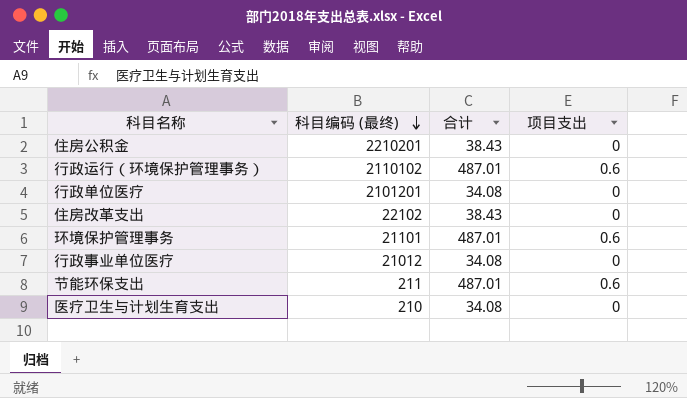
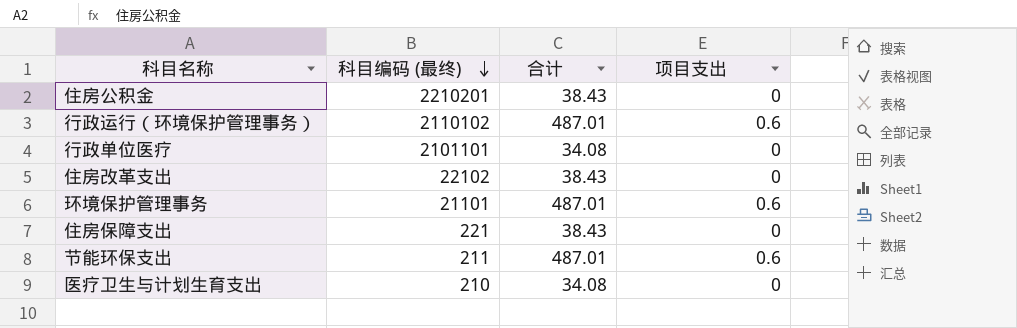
row 行政事业单位医疗: 21012 | 34.08 | 0 -> none
行政单位医疗 | 科目编码 (最终): 2101201 -> 2101101
row 住房保障支出: none -> 221 | 38.43 | 0

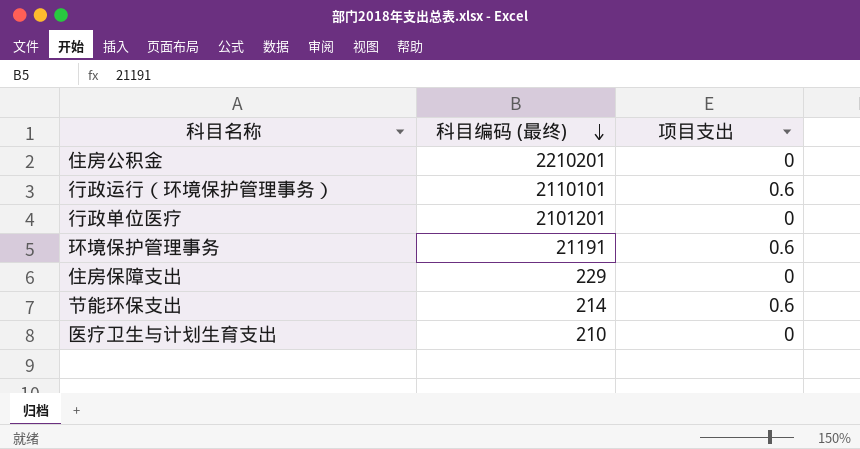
column 合计 | position: 3 -> none
row 住房改革支出: 22102 | 38.43 | 0 -> none
行政运行（环境保护管理事务） | 科目编码 (最终): 2110102 -> 2110101
行政单位医疗 | 科目编码 (最终): 2101101 -> 2101201
环境保护管理事务 | 科目编码 (最终): 21101 -> 21191
住房保障支出 | 科目编码 (最终): 221 -> 229
节能环保支出 | 科目编码 (最终): 211 -> 214

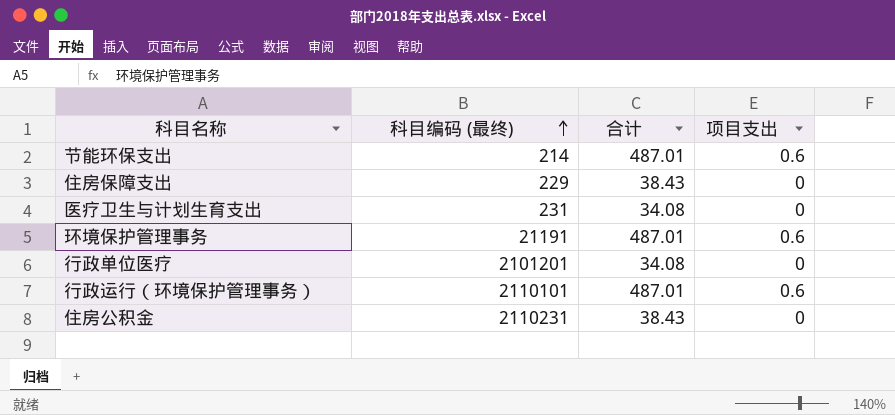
row order: 科目编码 (最终) descending -> 科目编码 (最终) ascending
column 合计 | position: none -> 3
医疗卫生与计划生育支出 | 科目编码 (最终): 210 -> 231
住房公积金 | 科目编码 (最终): 2210201 -> 2110231

